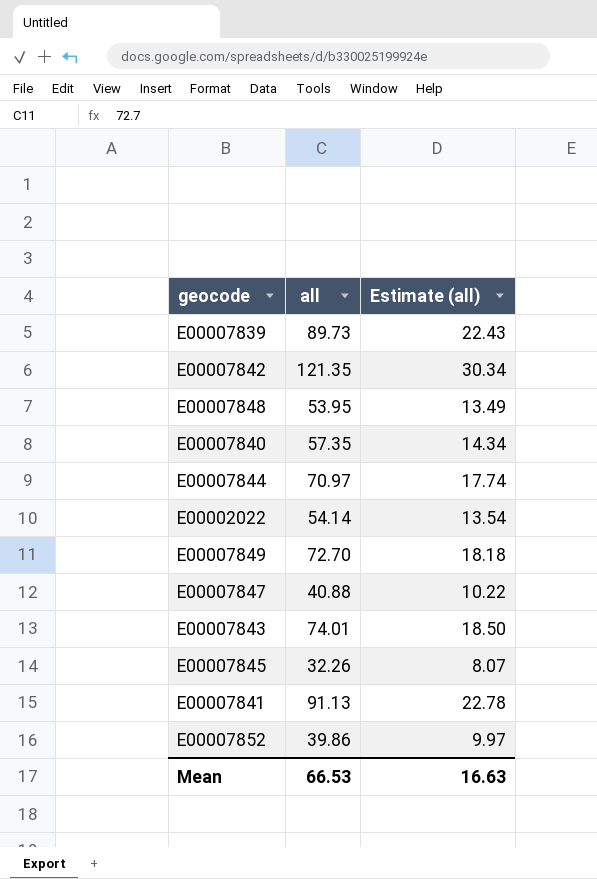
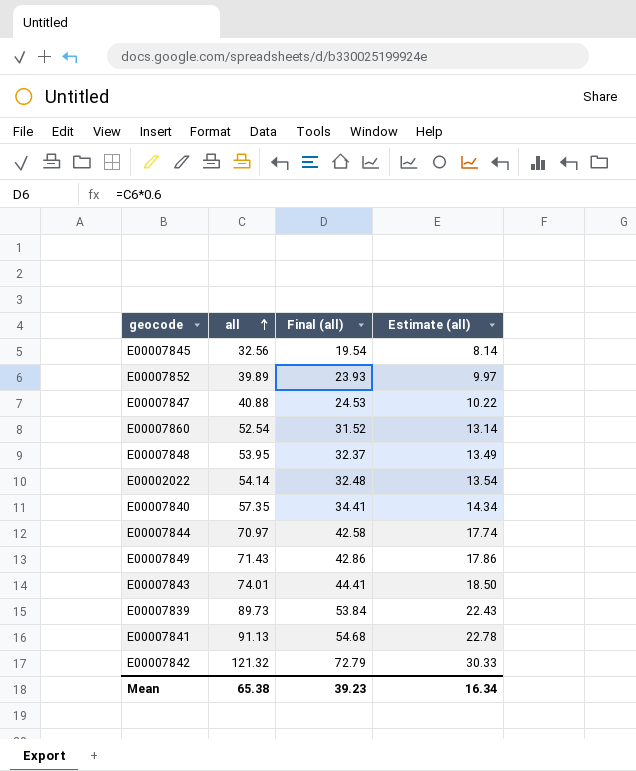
row order: none -> all ascending
column Final (all) | formula: none -> [all] * 0.6
E00007845 | all: 32.26 -> 32.56
E00007845 | Estimate (all): 8.07 -> 8.14
E00007852 | all: 39.86 -> 39.89
row E00007860: none -> 52.54 | 31.52 | 13.14
E00007849 | all: 72.70 -> 71.43
E00007849 | Estimate (all): 18.18 -> 17.86
E00007842 | all: 121.35 -> 121.32
E00007842 | Estimate (all): 30.34 -> 30.33
Mean | all: 66.53 -> 65.38
Mean | Estimate (all): 16.63 -> 16.34

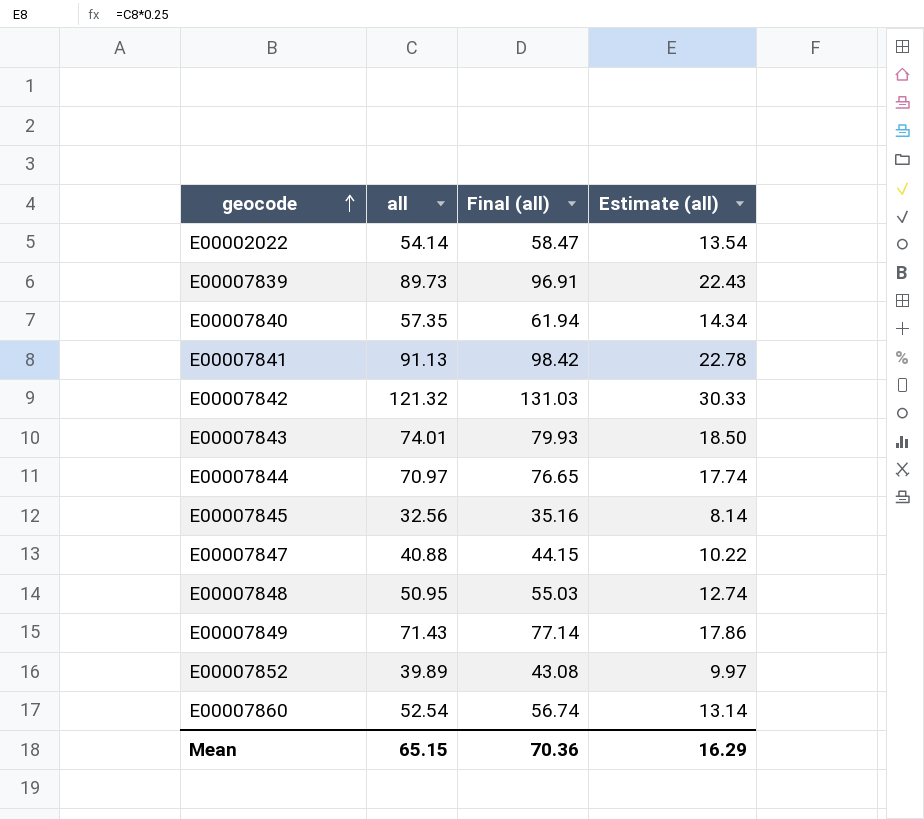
row order: all ascending -> geocode ascending
column Final (all) | formula: [all] * 0.6 -> [all] * 1.08
E00007848 | all: 53.95 -> 50.95
E00007848 | Estimate (all): 13.49 -> 12.74
Mean | all: 65.38 -> 65.15
Mean | Final (all): 39.23 -> 70.36
Mean | Estimate (all): 16.34 -> 16.29

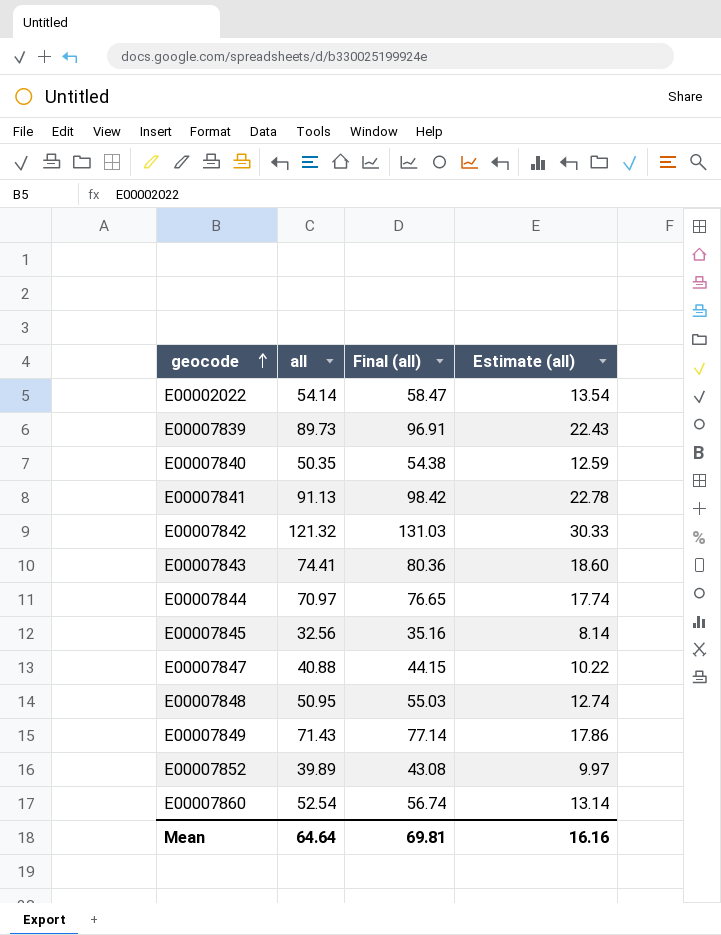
E00007840 | all: 57.35 -> 50.35
E00007840 | Final (all): 61.94 -> 54.38
E00007840 | Estimate (all): 14.34 -> 12.59
E00007843 | all: 74.01 -> 74.41
E00007843 | Final (all): 79.93 -> 80.36
E00007843 | Estimate (all): 18.50 -> 18.60
Mean | all: 65.15 -> 64.64
Mean | Final (all): 70.36 -> 69.81
Mean | Estimate (all): 16.29 -> 16.16

